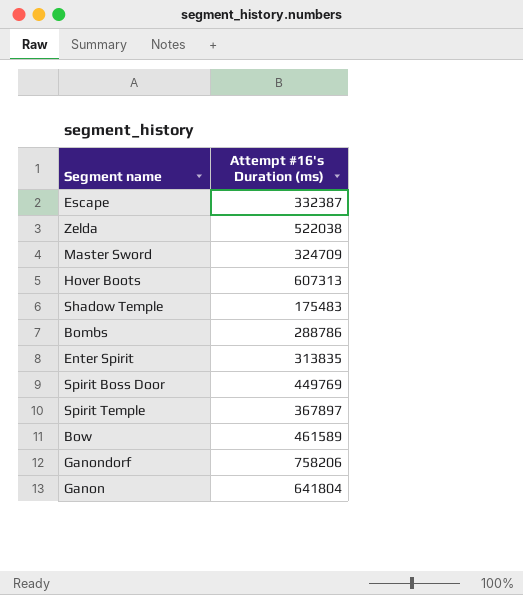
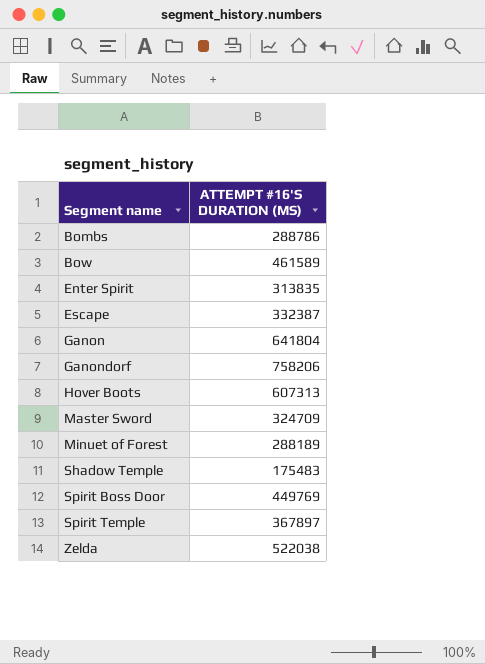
row order: none -> Segment name ascending
column name: Attempt #16's Duration (ms) -> ATTEMPT #16'S DURATION (MS)
row Minuet of Forest: none -> 288189

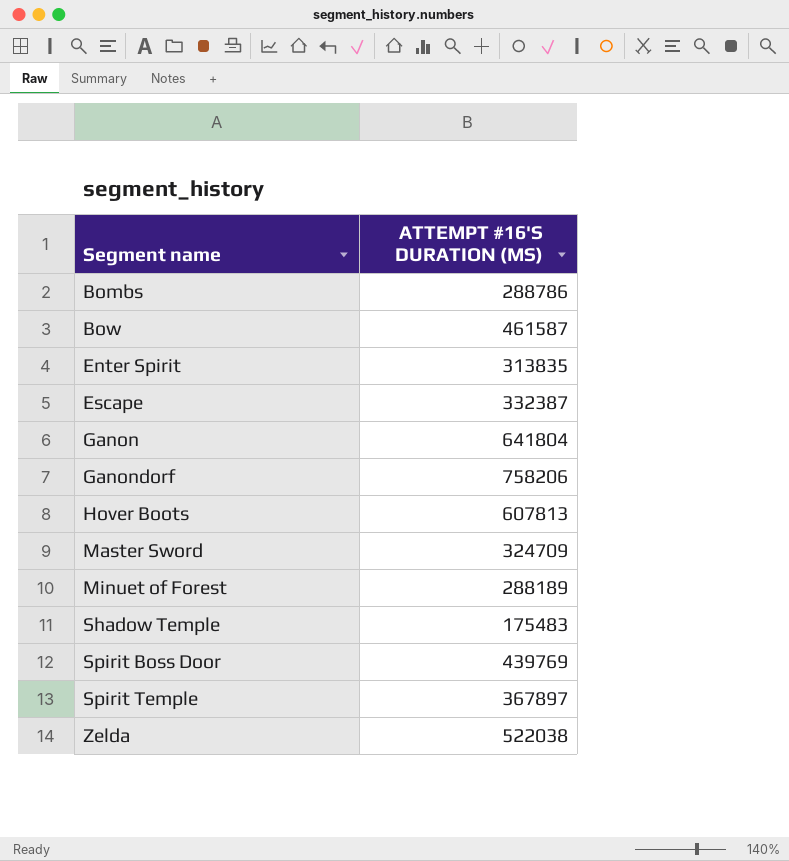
Bow | ATTEMPT #16'S DURATION (MS): 461589 -> 461587
Hover Boots | ATTEMPT #16'S DURATION (MS): 607313 -> 607813
Spirit Boss Door | ATTEMPT #16'S DURATION (MS): 449769 -> 439769

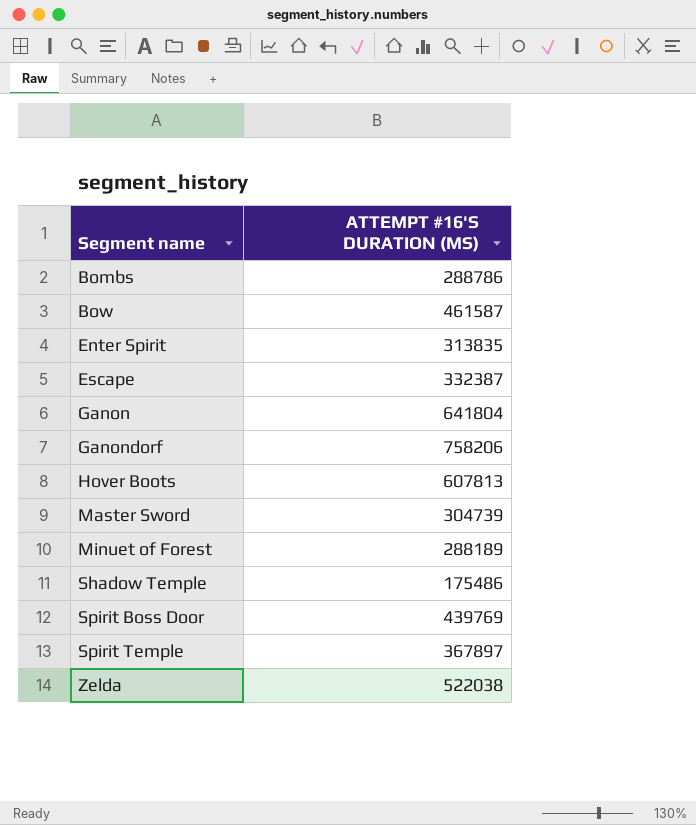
Master Sword | ATTEMPT #16'S DURATION (MS): 324709 -> 304739
Shadow Temple | ATTEMPT #16'S DURATION (MS): 175483 -> 175486

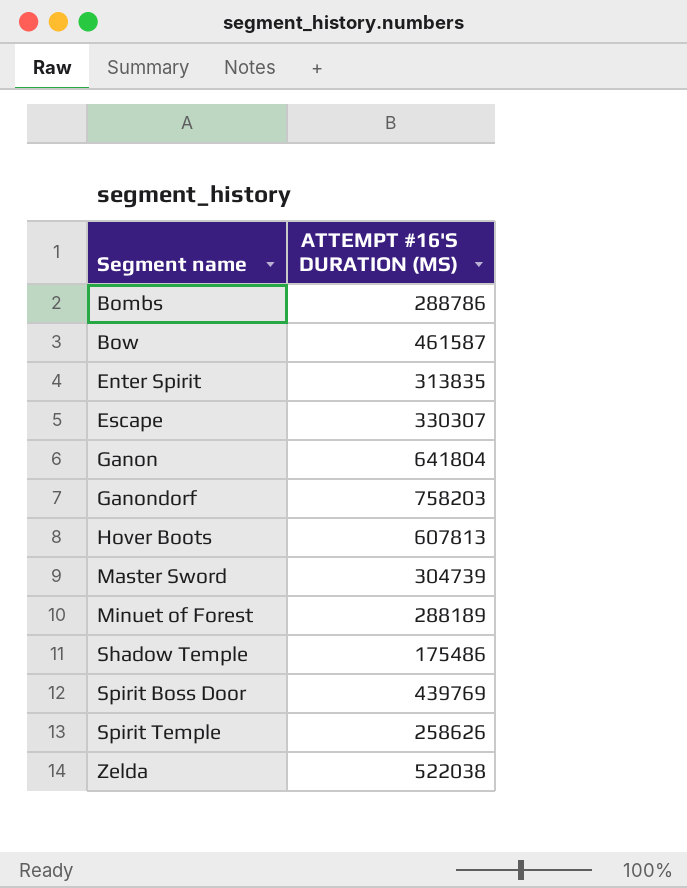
Escape | ATTEMPT #16'S DURATION (MS): 332387 -> 330307
Ganondorf | ATTEMPT #16'S DURATION (MS): 758206 -> 758203
Spirit Temple | ATTEMPT #16'S DURATION (MS): 367897 -> 258626

